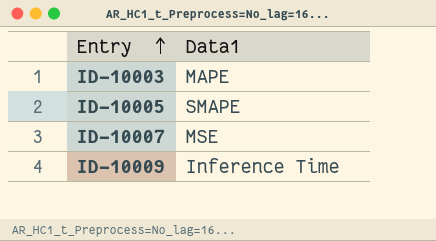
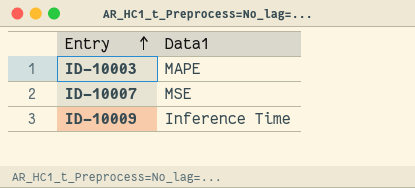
row ID-10005: SMAPE -> none

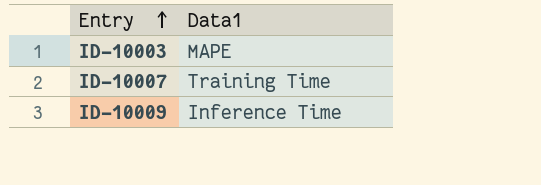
ID-10007 | Data1: MSE -> Training Time

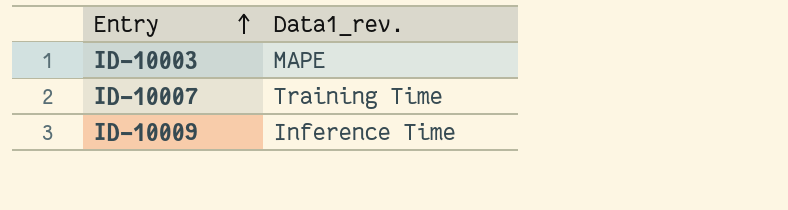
column name: Data1 -> Data1_rev.

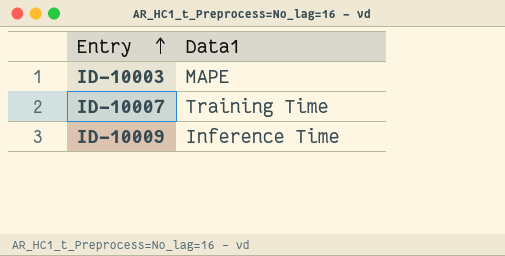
column name: Data1_rev. -> Data1

